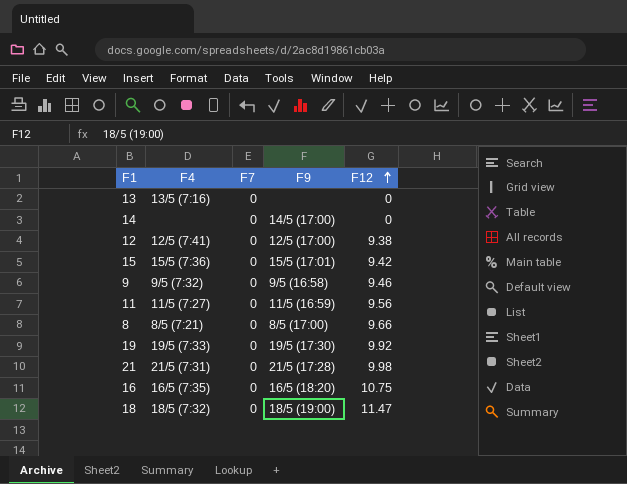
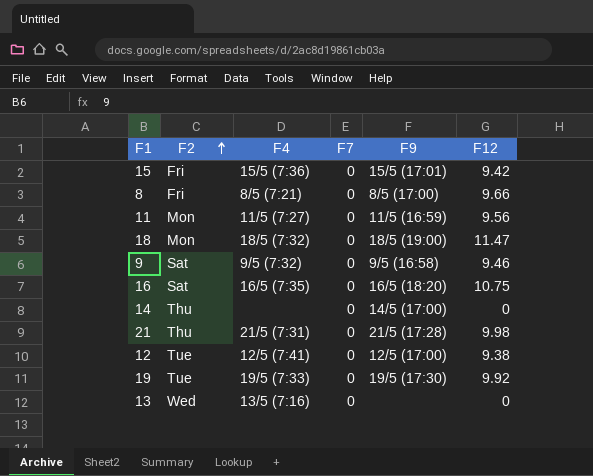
row order: F12 ascending -> F2 ascending
column F2 | position: none -> 2

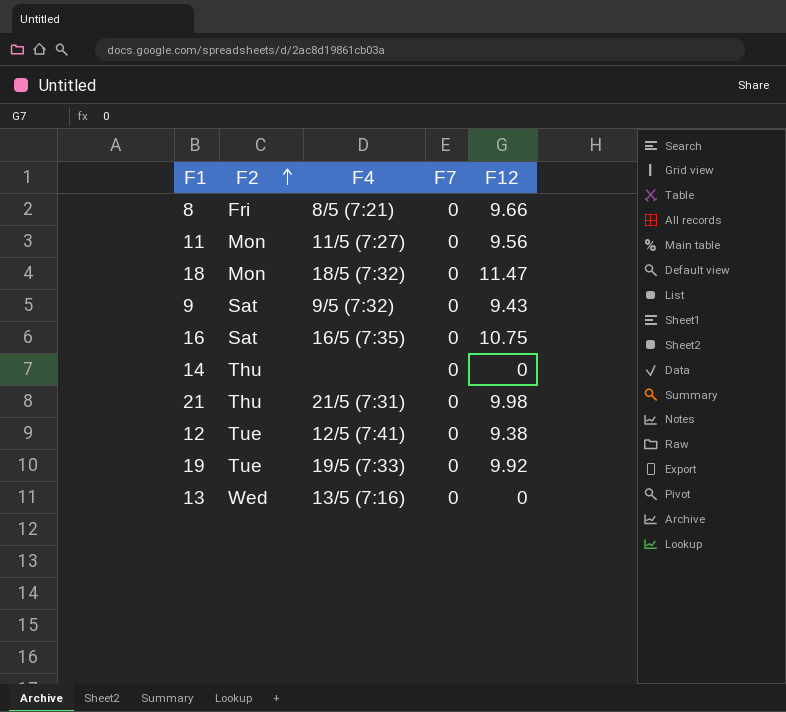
column F9 | position: 5 -> none
row 15: Fri | 15/5 (7:36) | 0 | 15/5 (17:01) | 9.42 -> none
9 | F12: 9.46 -> 9.43

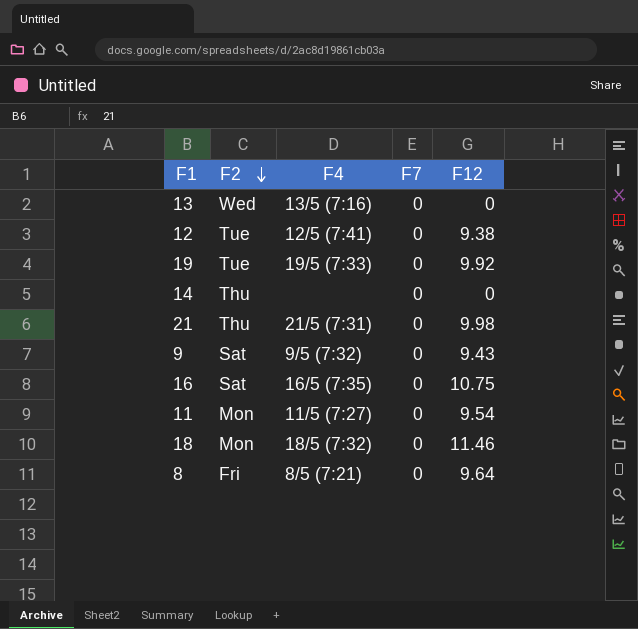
row order: F2 ascending -> F2 descending
11 | F12: 9.56 -> 9.54
18 | F12: 11.47 -> 11.46
8 | F12: 9.66 -> 9.64

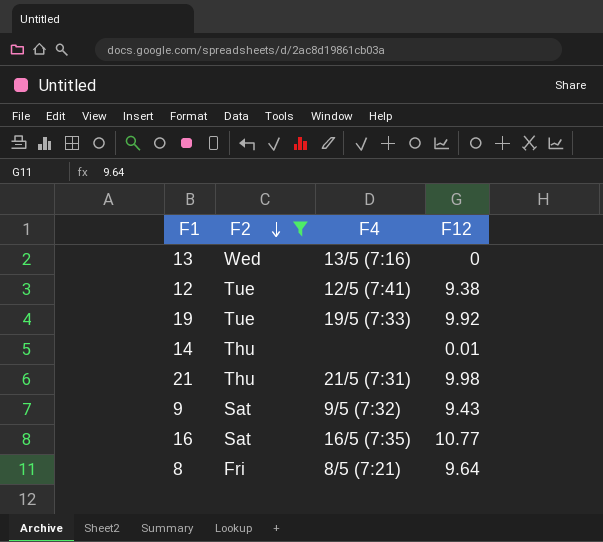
filter: none -> F2 != Mon
column F7 | position: 4 -> none
14 | F12: 0 -> 0.01
16 | F12: 10.75 -> 10.77

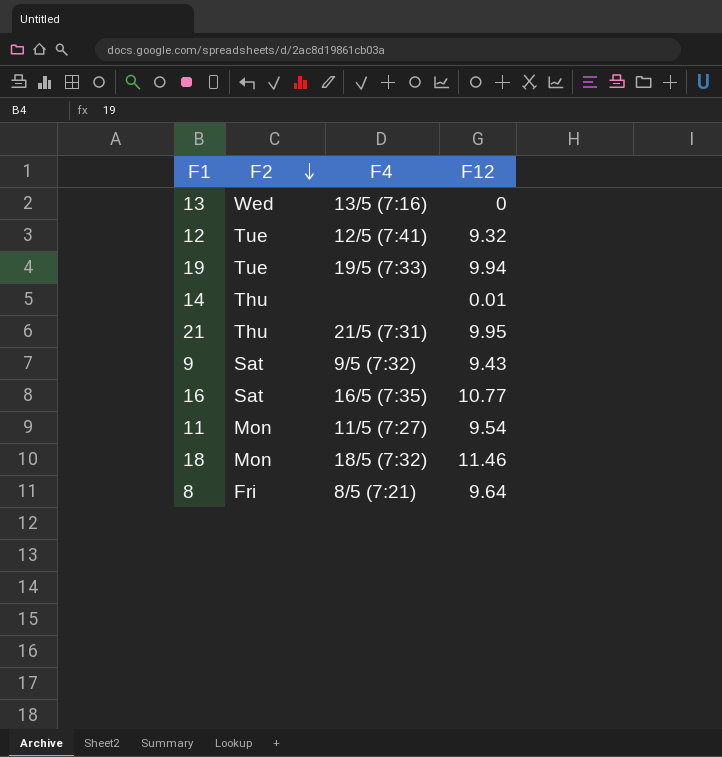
filter: F2 != Mon -> none
12 | F12: 9.38 -> 9.32
19 | F12: 9.92 -> 9.94
21 | F12: 9.98 -> 9.95

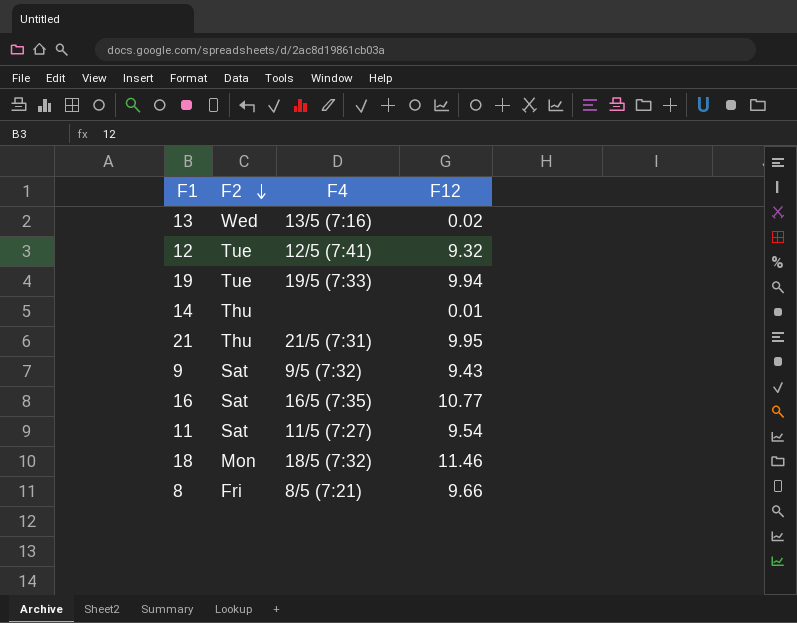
13 | F12: 0 -> 0.02
11 | F2: Mon -> Sat
8 | F12: 9.64 -> 9.66

